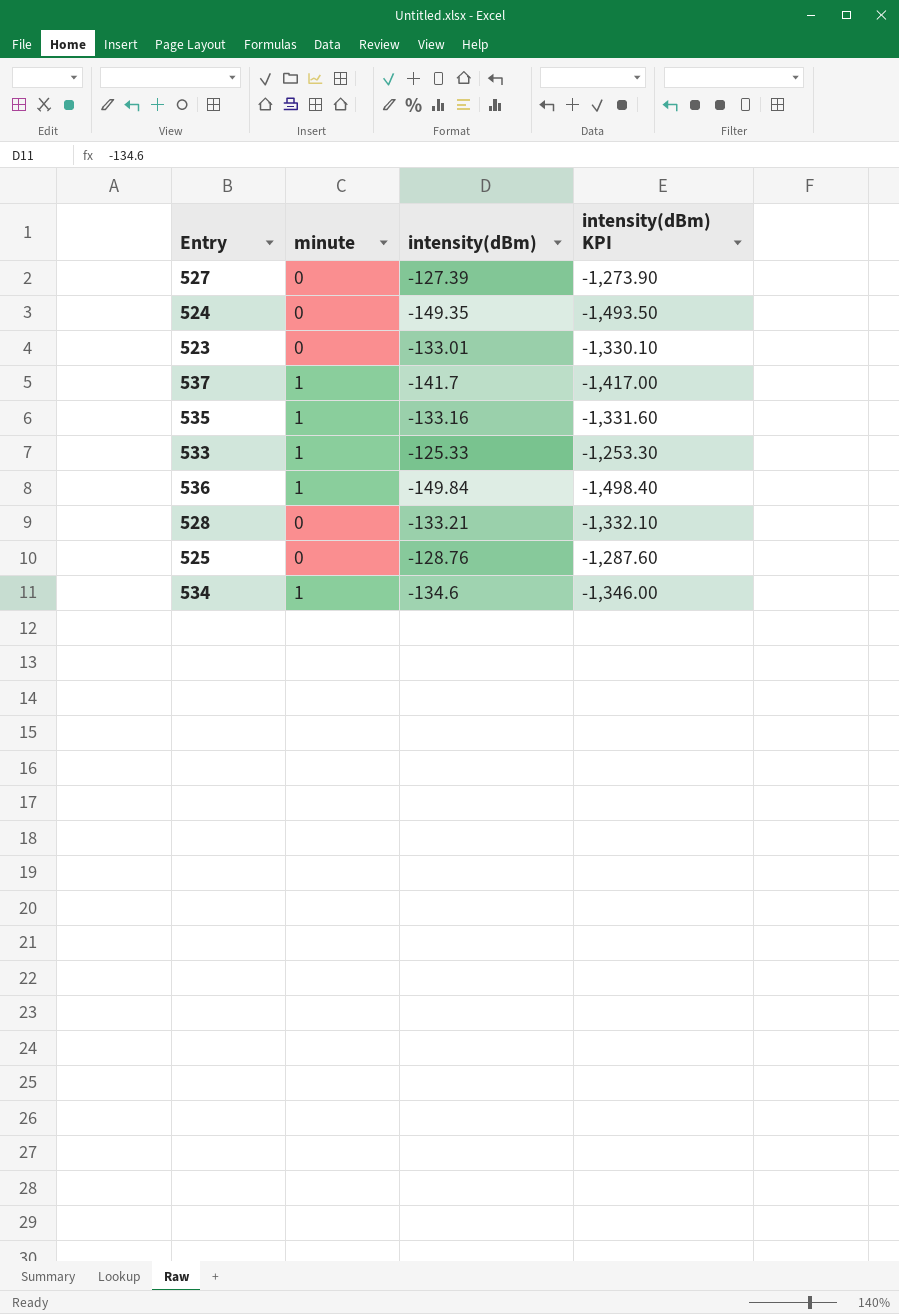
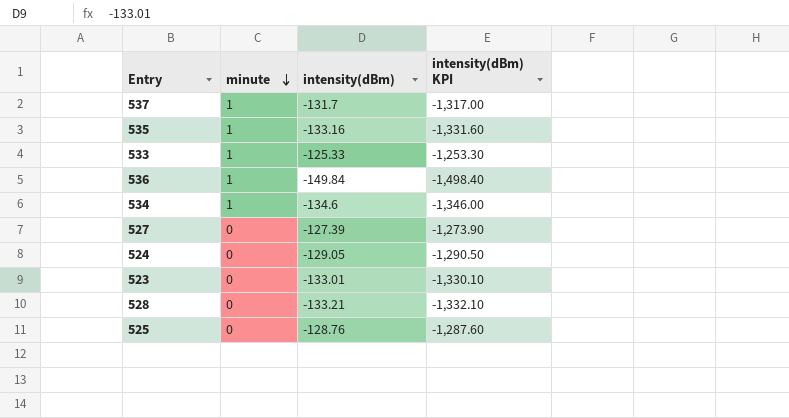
row order: none -> minute descending
537 | intensity(dBm): -141.7 -> -131.7
537 | intensity(dBm) KPI: -1,417.00 -> -1,317.00
524 | intensity(dBm): -149.35 -> -129.05
524 | intensity(dBm) KPI: -1,493.50 -> -1,290.50

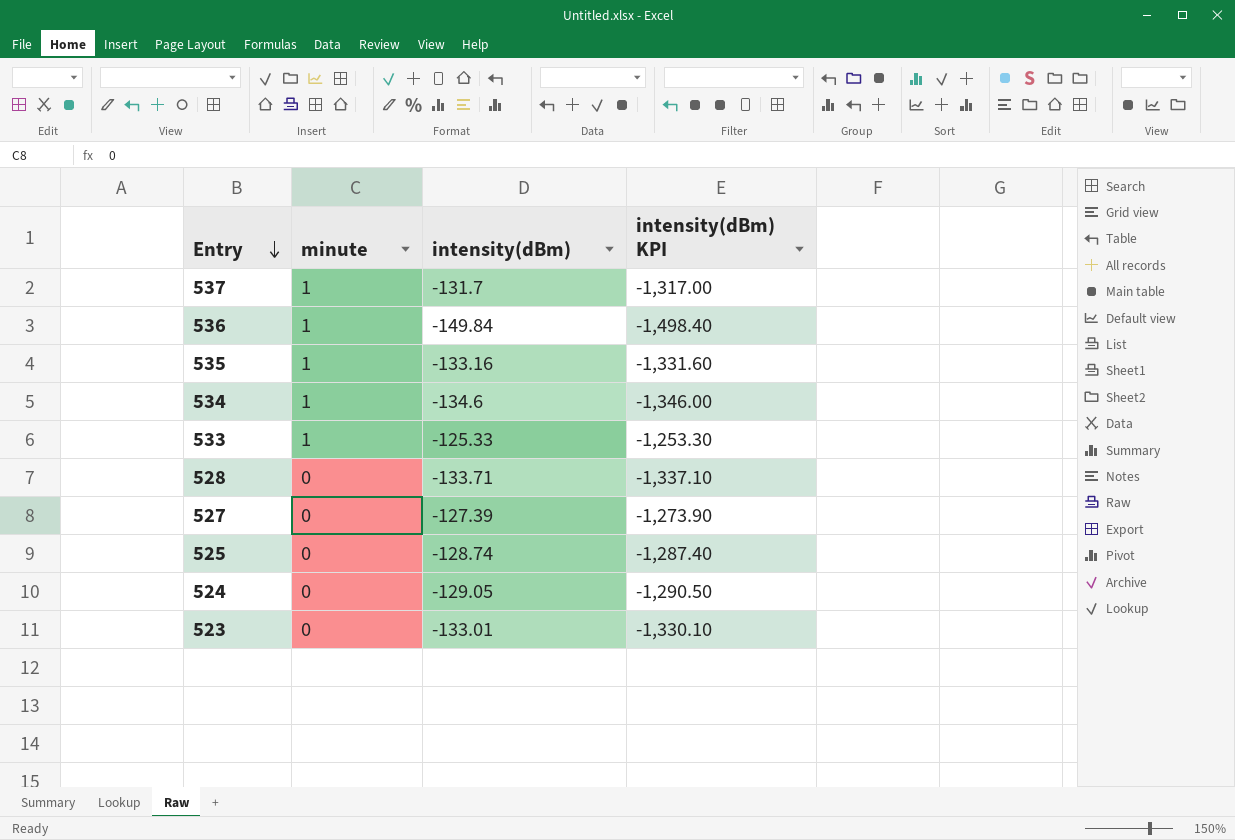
row order: minute descending -> Entry descending
528 | intensity(dBm): -133.21 -> -133.71
528 | intensity(dBm) KPI: -1,332.10 -> -1,337.10
525 | intensity(dBm): -128.76 -> -128.74
525 | intensity(dBm) KPI: -1,287.60 -> -1,287.40

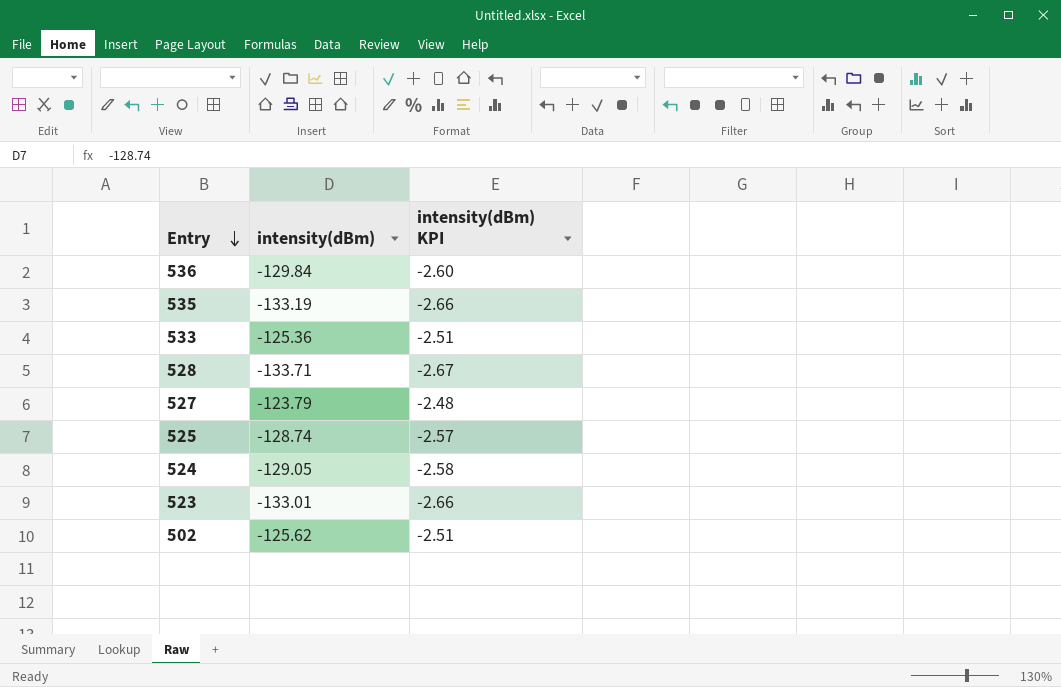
column minute | position: 2 -> none
column intensity(dBm) KPI | formula: [intensity(dBm)] * 10 -> [intensity(dBm)] * 0.02
row 537: 1 | -131.7 | -1,317.00 -> none
row 534: 1 | -134.6 | -1,346.00 -> none
536 | intensity(dBm): -149.84 -> -129.84
535 | intensity(dBm): -133.16 -> -133.19
533 | intensity(dBm): -125.33 -> -125.36
527 | intensity(dBm): -127.39 -> -123.79
row 502: none -> -125.62 | -2.51

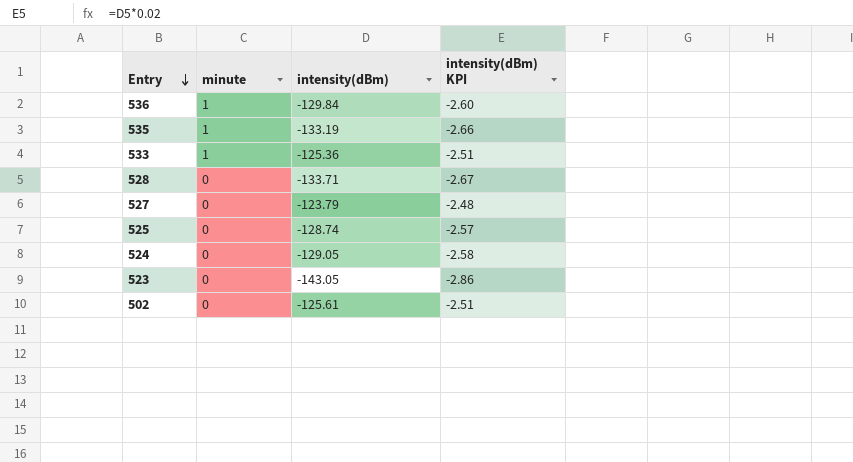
column minute | position: none -> 2
523 | intensity(dBm): -133.01 -> -143.05
523 | intensity(dBm) KPI: -2.66 -> -2.86
502 | intensity(dBm): -125.62 -> -125.61

